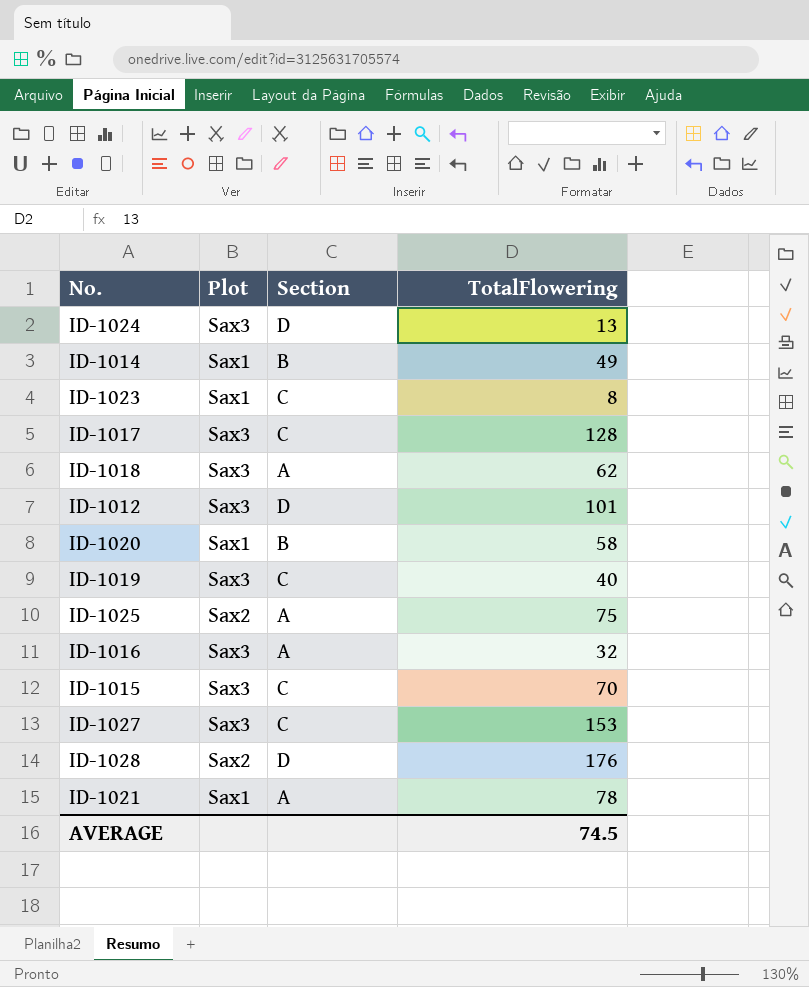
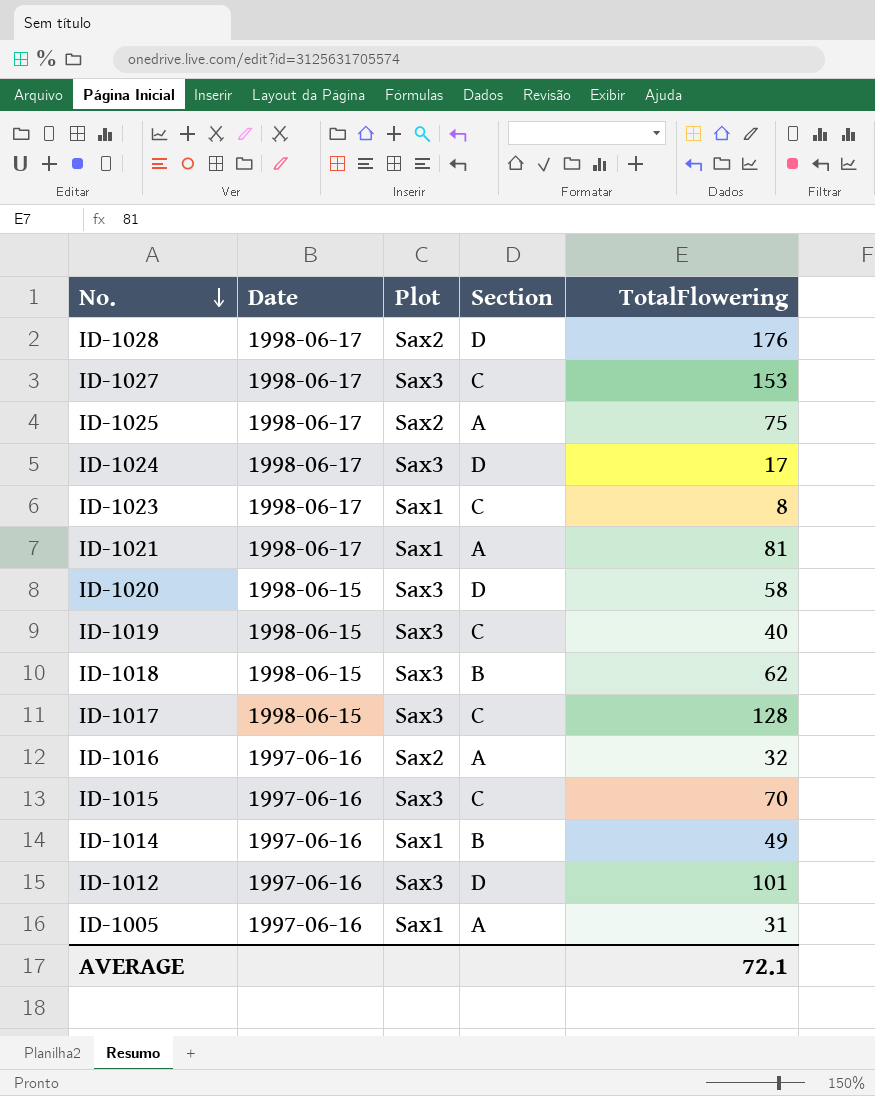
row order: none -> No. descending
column Date | position: none -> 2
ID-1024 | TotalFlowering: 13 -> 17
ID-1021 | TotalFlowering: 78 -> 81
ID-1020 | Plot: Sax1 -> Sax3
ID-1020 | Section: B -> D
ID-1018 | Section: A -> B
ID-1016 | Plot: Sax3 -> Sax2
row ID-1005: none -> 1997-06-16 | Sax1 | A | 31
AVERAGE | TotalFlowering: 74.5 -> 72.1

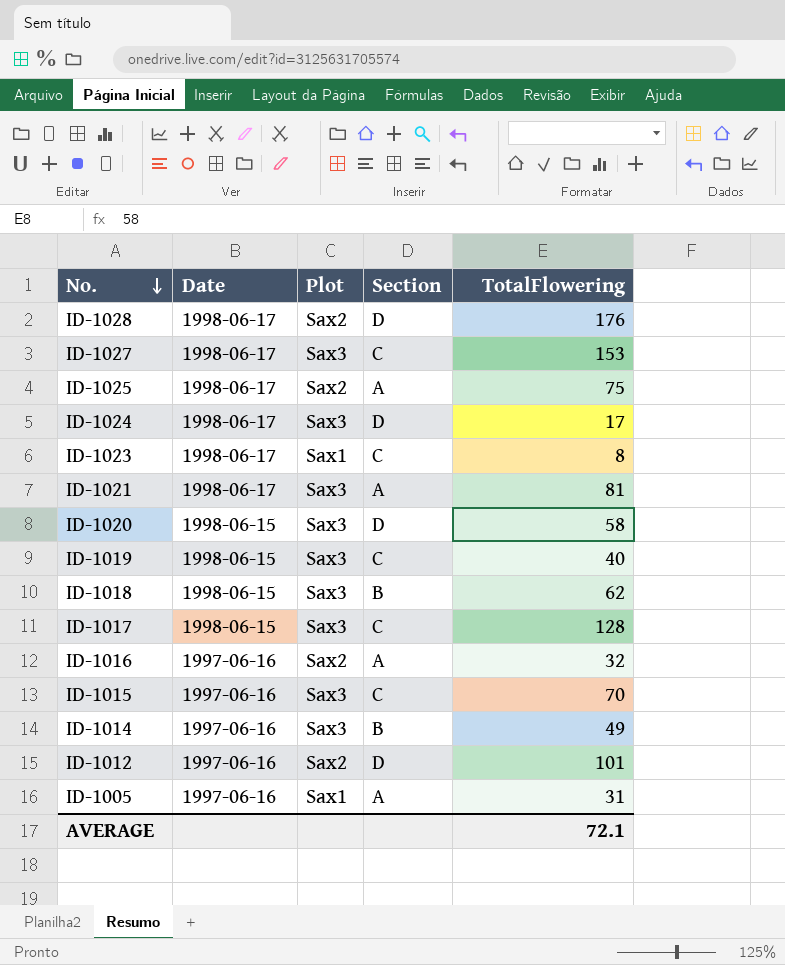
ID-1021 | Plot: Sax1 -> Sax3
ID-1014 | Plot: Sax1 -> Sax3
ID-1012 | Plot: Sax3 -> Sax2

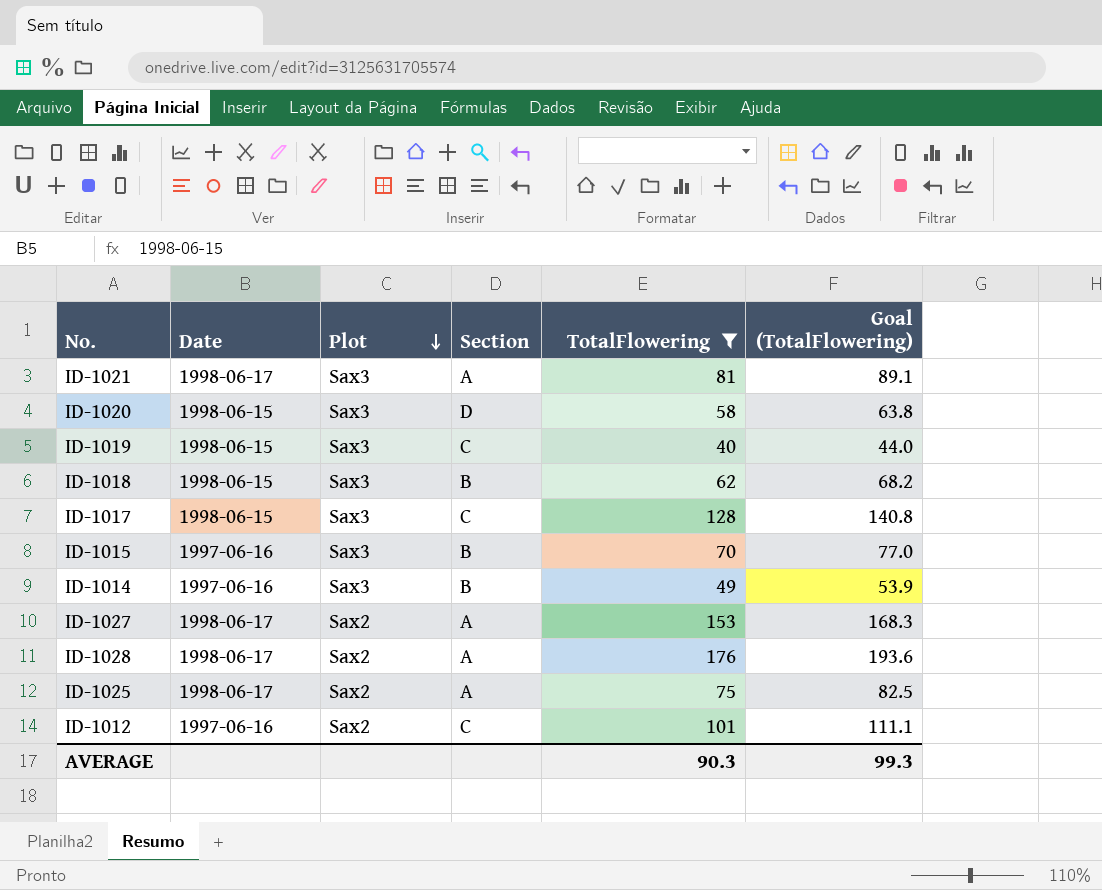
filter: none -> TotalFlowering >= 40
row order: No. descending -> Plot descending
column Goal (TotalFlowering) | formula: none -> [TotalFlowering] * 1.1
ID-1015 | Section: C -> B
ID-1027 | Plot: Sax3 -> Sax2
ID-1027 | Section: C -> A
ID-1028 | Section: D -> A
ID-1012 | Section: D -> C
AVERAGE | TotalFlowering: 72.1 -> 90.3

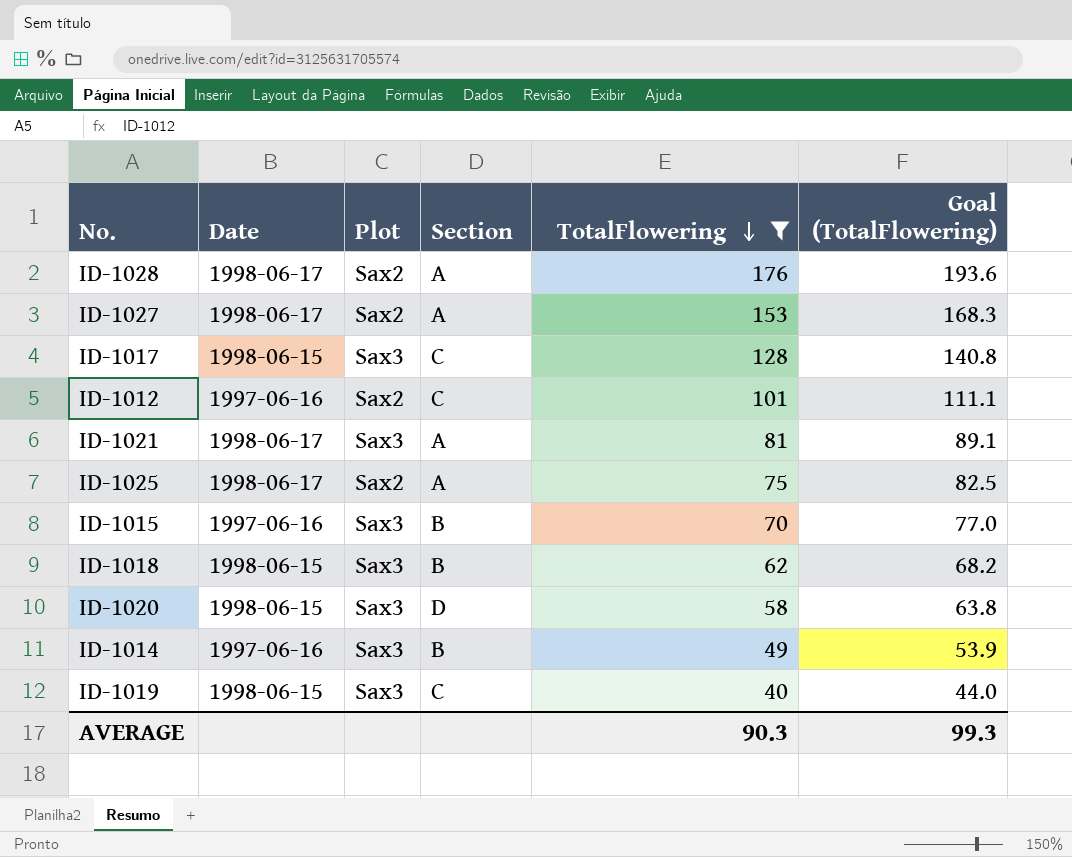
row order: Plot descending -> TotalFlowering descending

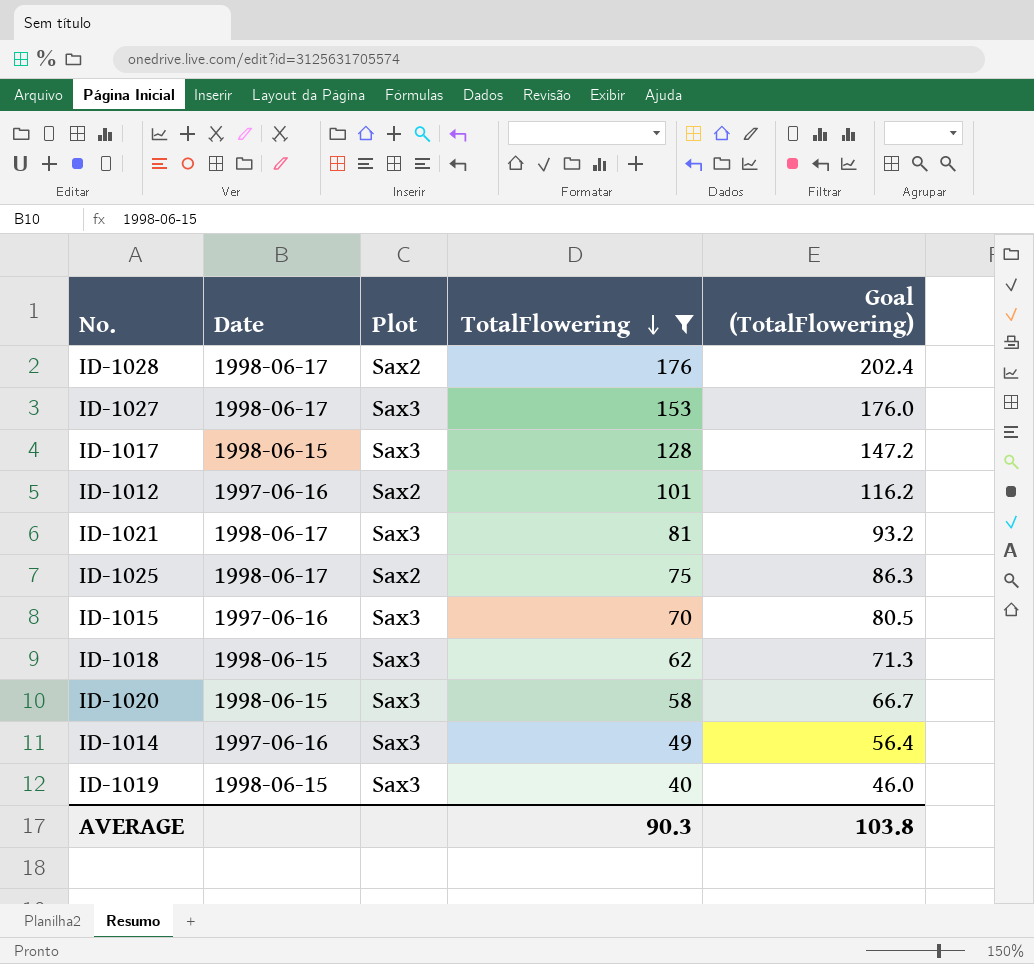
column Section | position: 4 -> none
column Goal (TotalFlowering) | formula: [TotalFlowering] * 1.1 -> [TotalFlowering] * 1.15
ID-1027 | Plot: Sax2 -> Sax3
AVERAGE | Goal (TotalFlowering): 99.3 -> 103.8

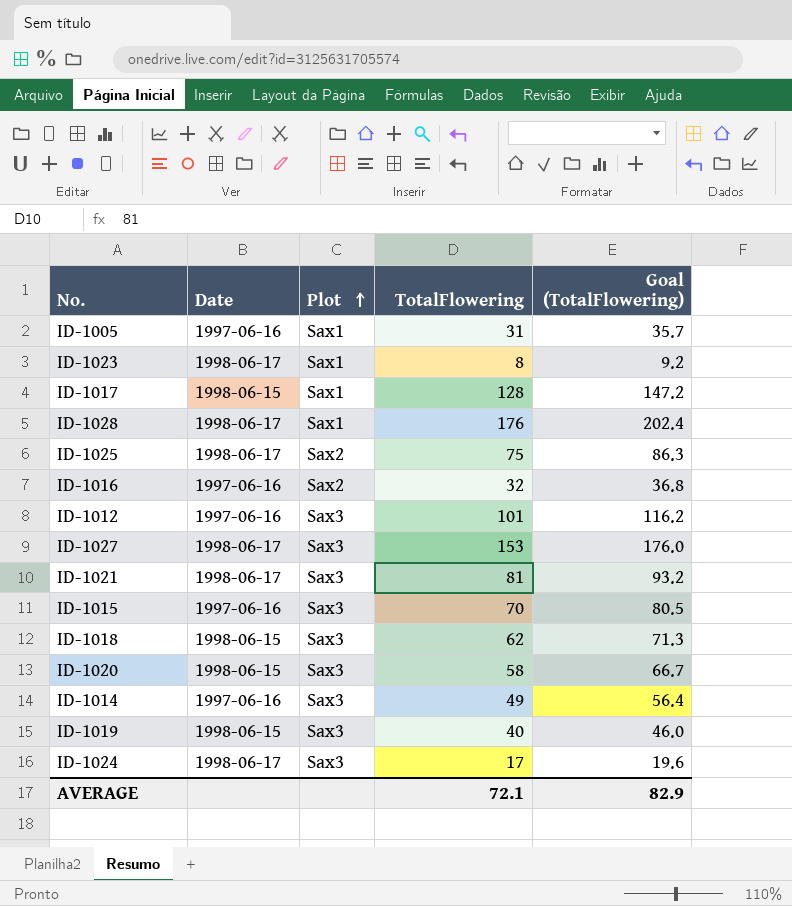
filter: TotalFlowering >= 40 -> none
row order: TotalFlowering descending -> Plot ascending
ID-1017 | Plot: Sax3 -> Sax1
ID-1028 | Plot: Sax2 -> Sax1
ID-1012 | Plot: Sax2 -> Sax3
AVERAGE | TotalFlowering: 90.3 -> 72.1
AVERAGE | Goal (TotalFlowering): 103.8 -> 82.9

